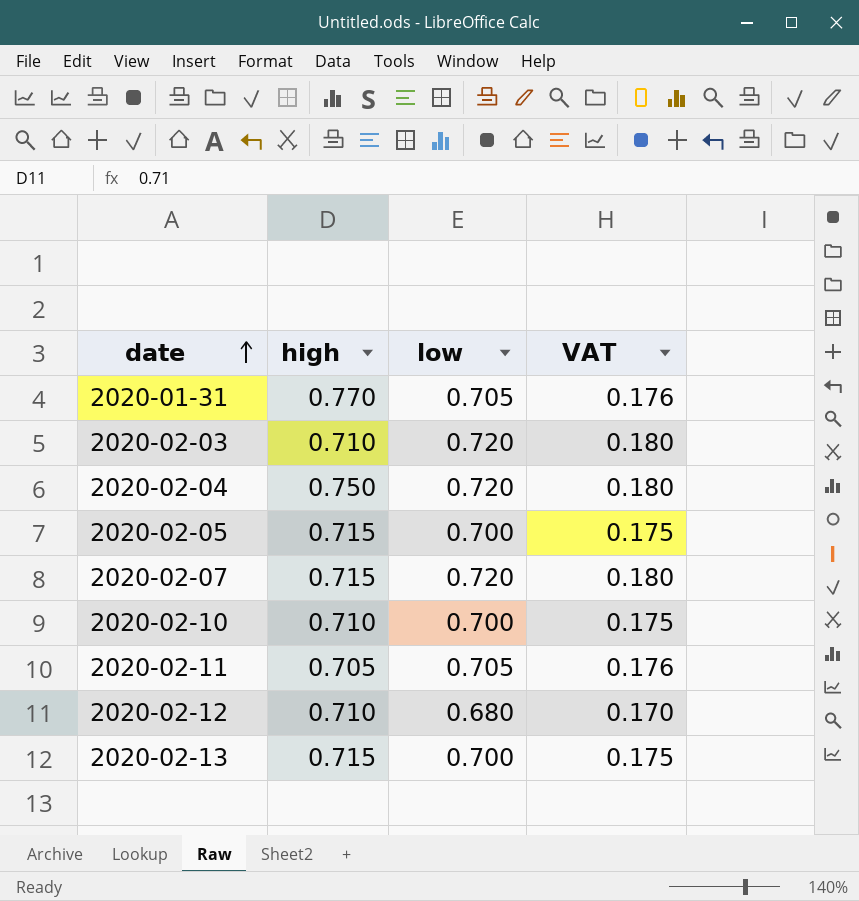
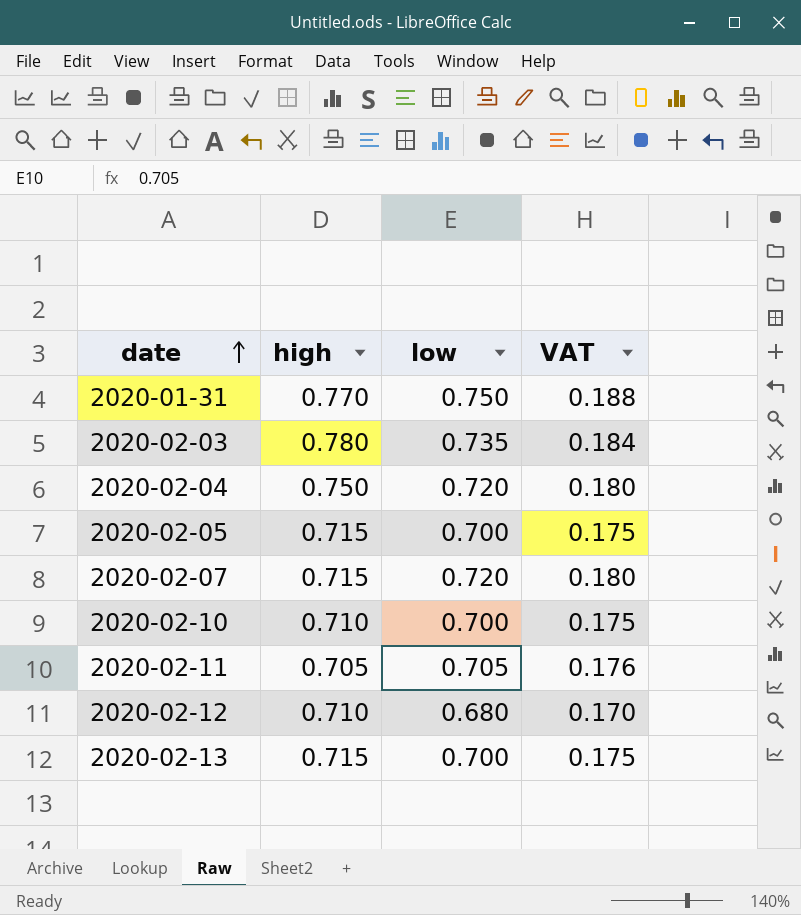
2020-01-31 | low: 0.705 -> 0.750
2020-01-31 | VAT: 0.176 -> 0.188
2020-02-03 | high: 0.710 -> 0.780
2020-02-03 | low: 0.720 -> 0.735
2020-02-03 | VAT: 0.180 -> 0.184

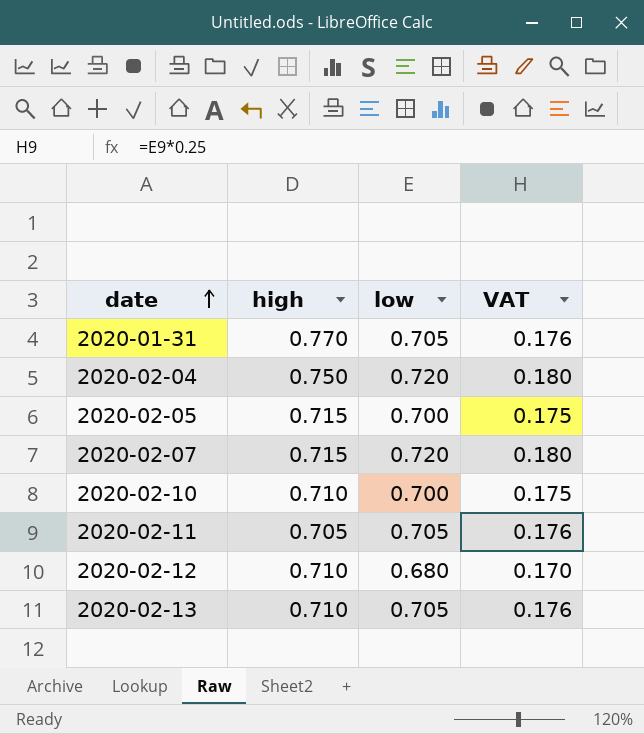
row 2020-02-03: 0.780 | 0.735 | 0.184 -> none
2020-01-31 | low: 0.750 -> 0.705
2020-01-31 | VAT: 0.188 -> 0.176
2020-02-13 | high: 0.715 -> 0.710
2020-02-13 | low: 0.700 -> 0.705
2020-02-13 | VAT: 0.175 -> 0.176

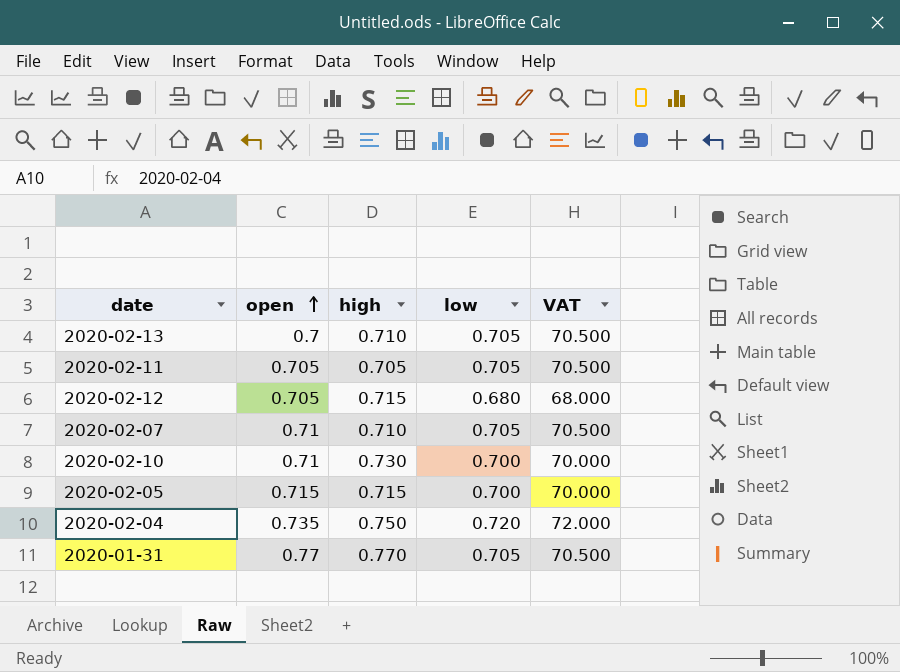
row order: date ascending -> open ascending
column open | position: none -> 2
column VAT | formula: [low] * 0.25 -> [low] * 100
2020-02-12 | high: 0.710 -> 0.715
2020-02-07 | high: 0.715 -> 0.710
2020-02-07 | low: 0.720 -> 0.705
2020-02-10 | high: 0.710 -> 0.730

